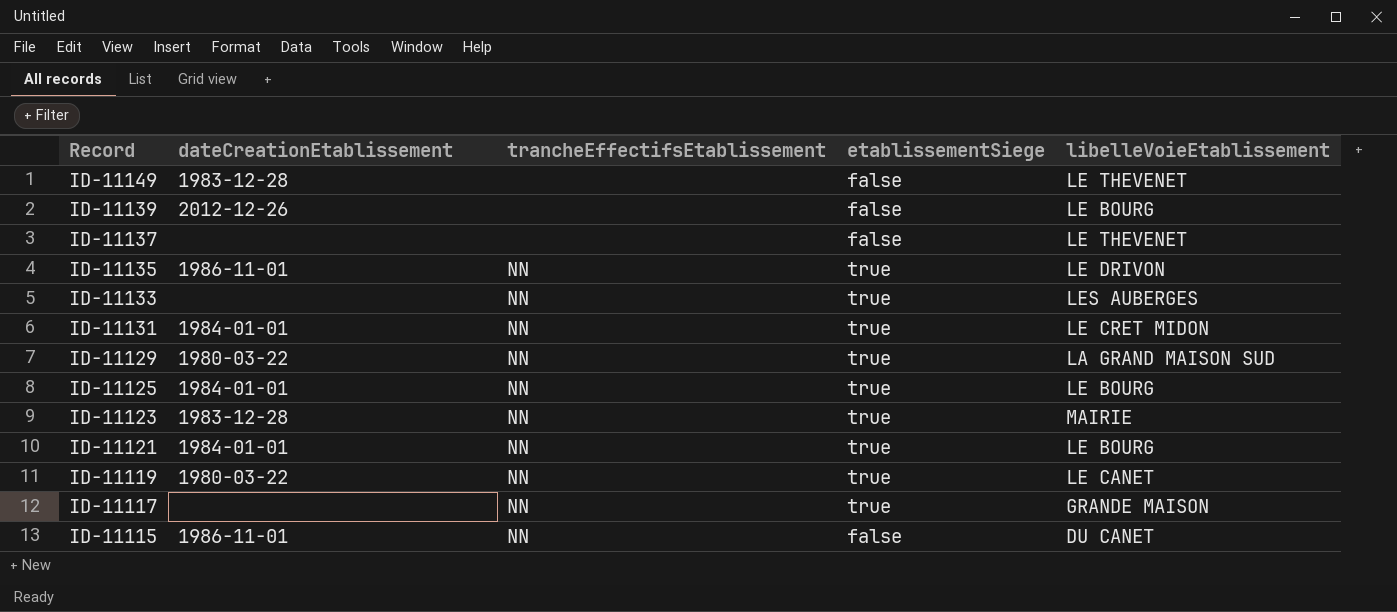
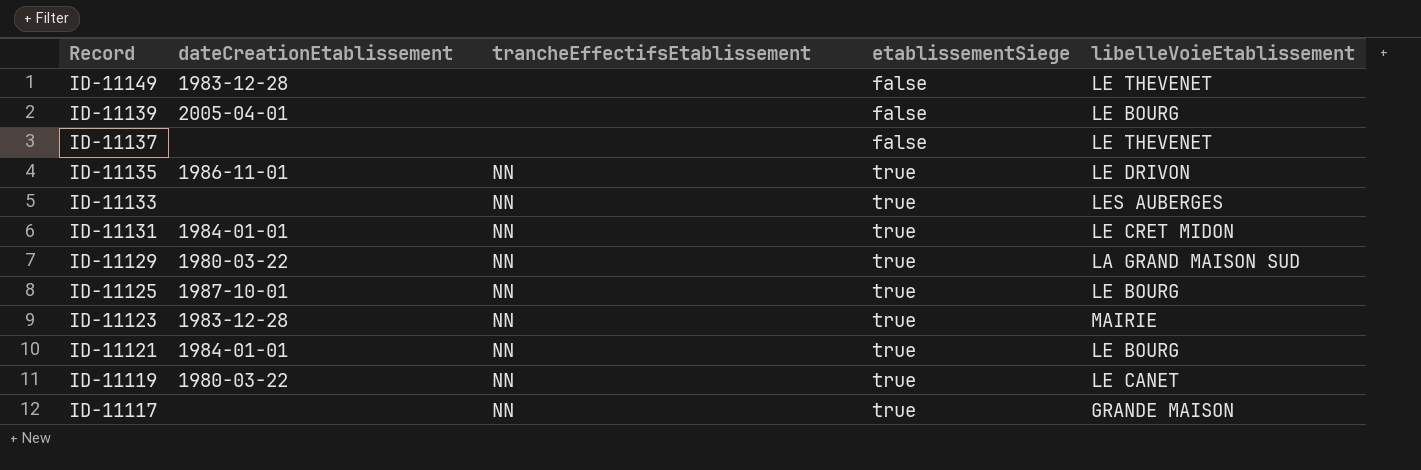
row ID-11115: 1986-11-01 | NN | false | DU CANET -> none
ID-11139 | dateCreationEtablissement: 2012-12-26 -> 2005-04-01
ID-11125 | dateCreationEtablissement: 1984-01-01 -> 1987-10-01

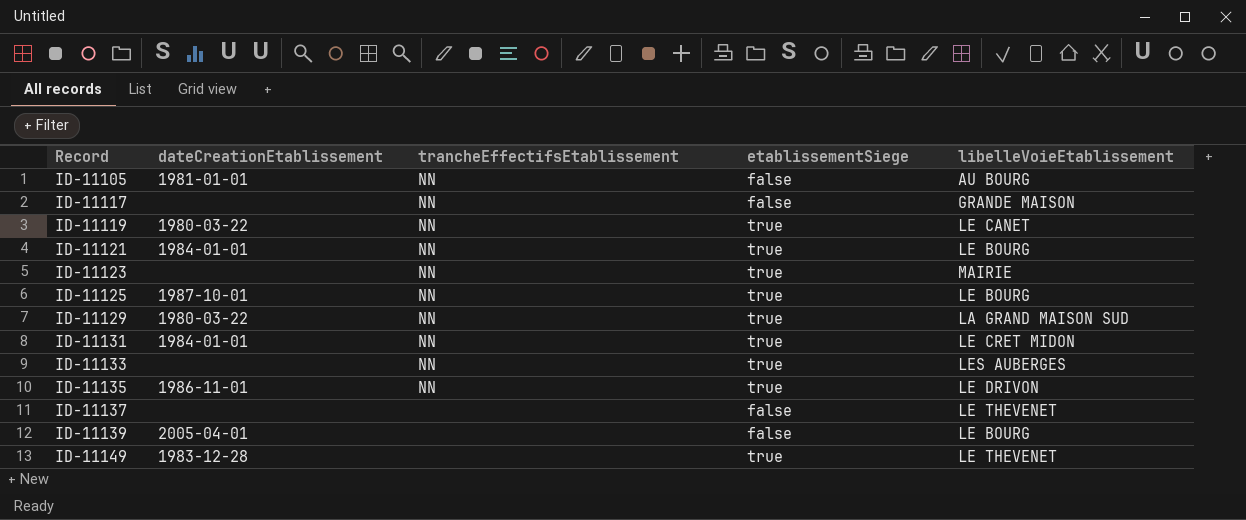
row order: Record descending -> Record ascending
row ID-11105: none -> 1981-01-01 | NN | false | AU BOURG
ID-11117 | etablissementSiege: true -> false
ID-11123 | dateCreationEtablissement: 1983-12-28 -> none
ID-11149 | etablissementSiege: false -> true

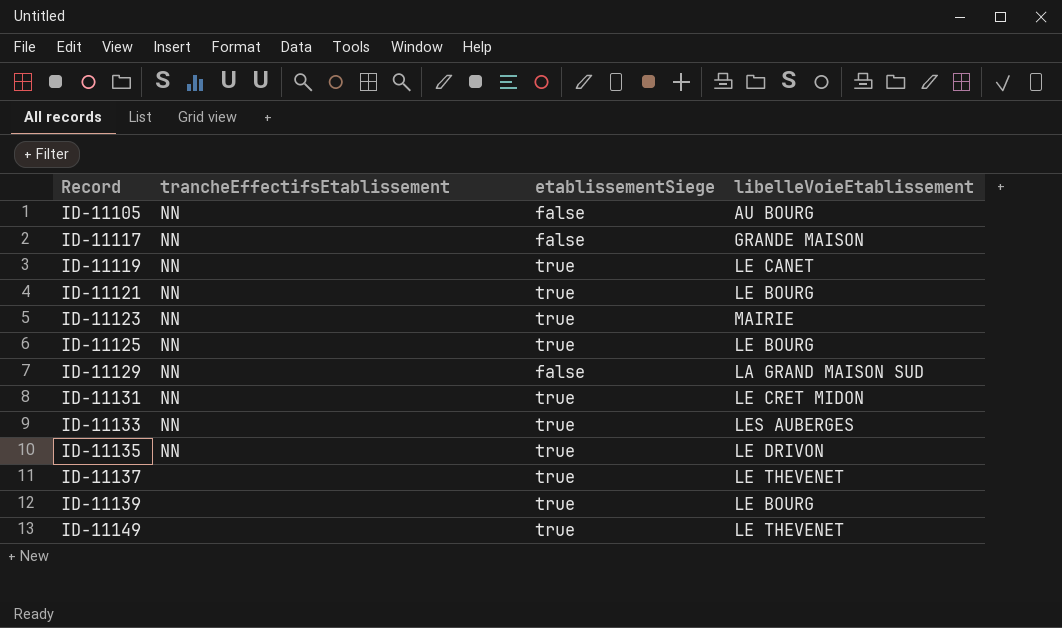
column dateCreationEtablissement | position: 2 -> none
ID-11129 | etablissementSiege: true -> false
ID-11137 | etablissementSiege: false -> true
ID-11139 | etablissementSiege: false -> true

